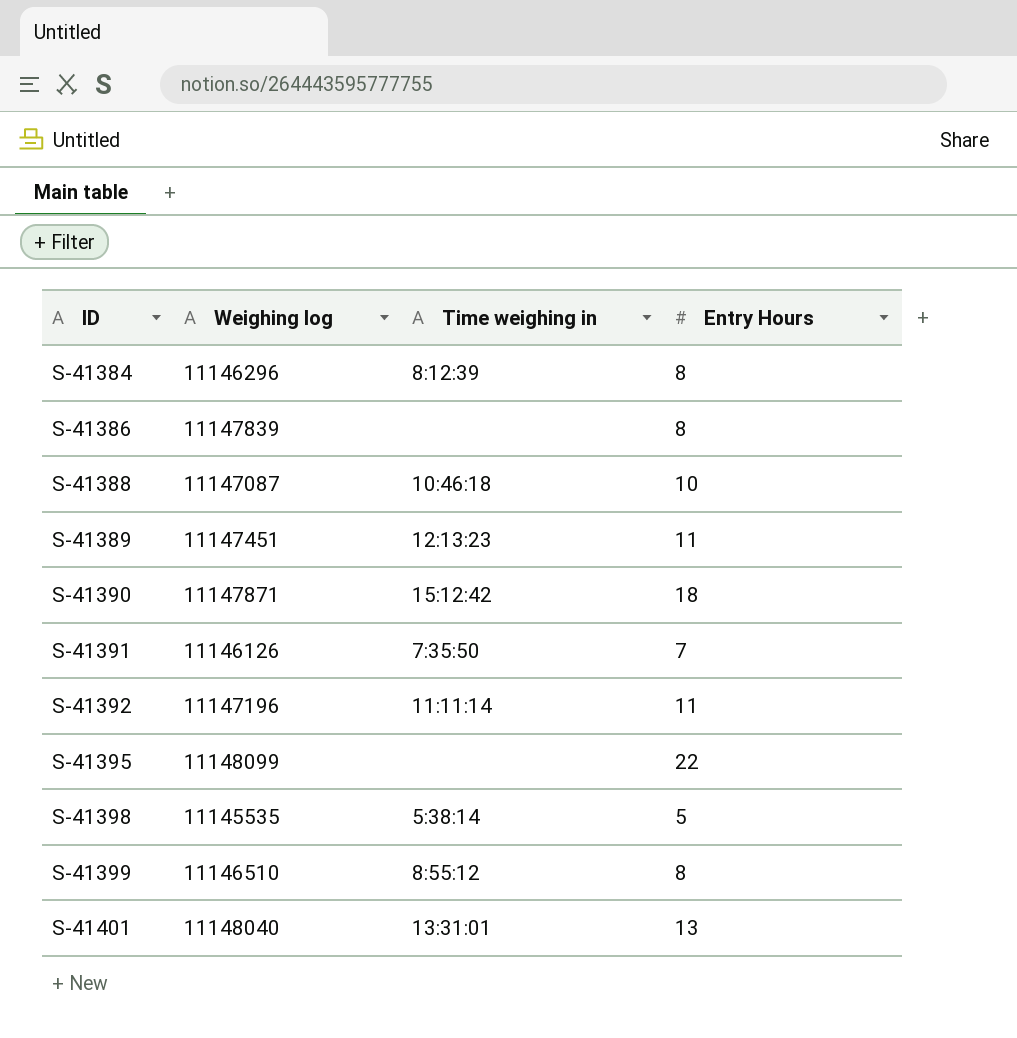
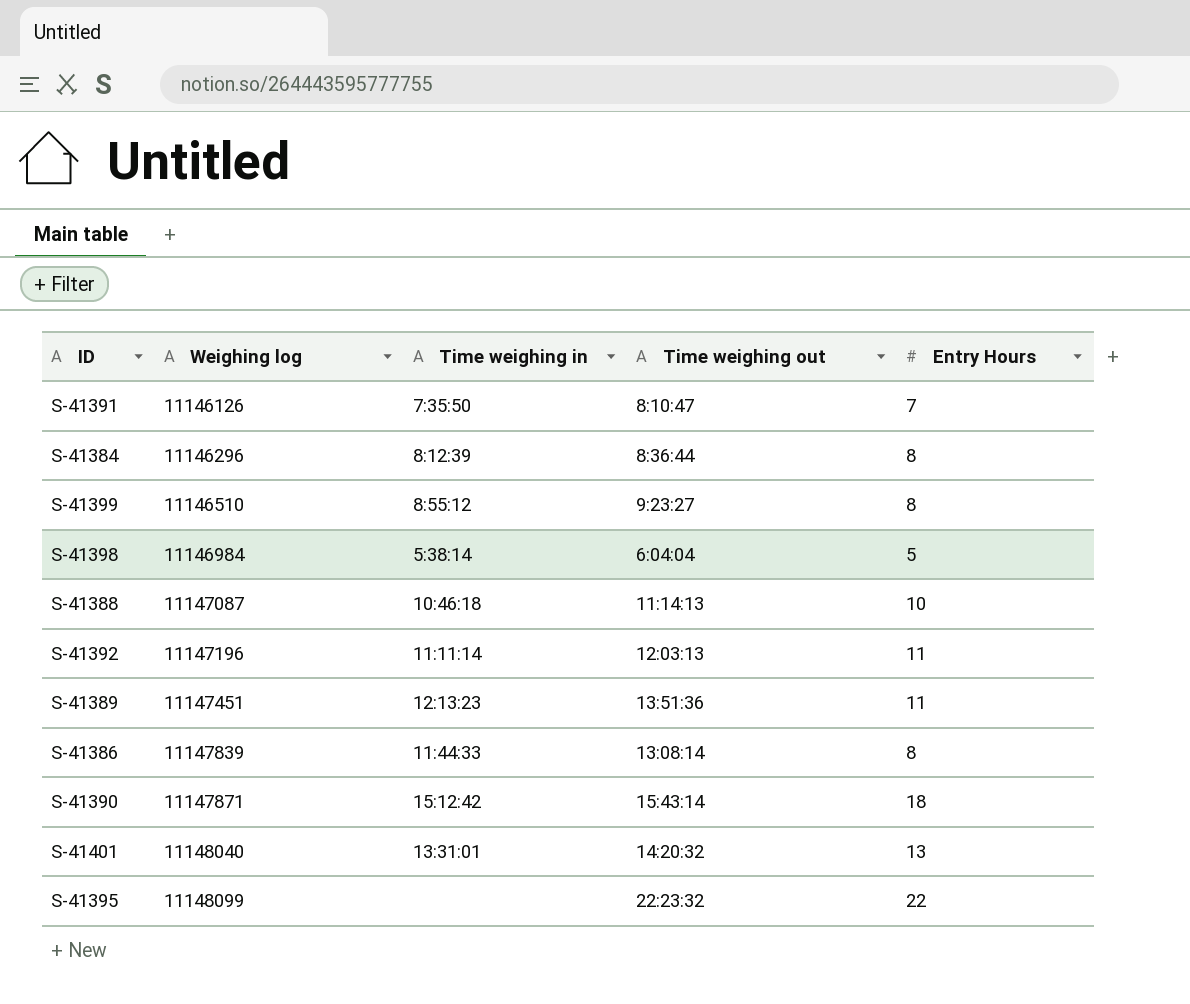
row order: ID ascending -> Weighing log ascending
column Time weighing out | position: none -> 4
S-41398 | Weighing log: 11145535 -> 11146984
S-41386 | Time weighing in: none -> 11:44:33

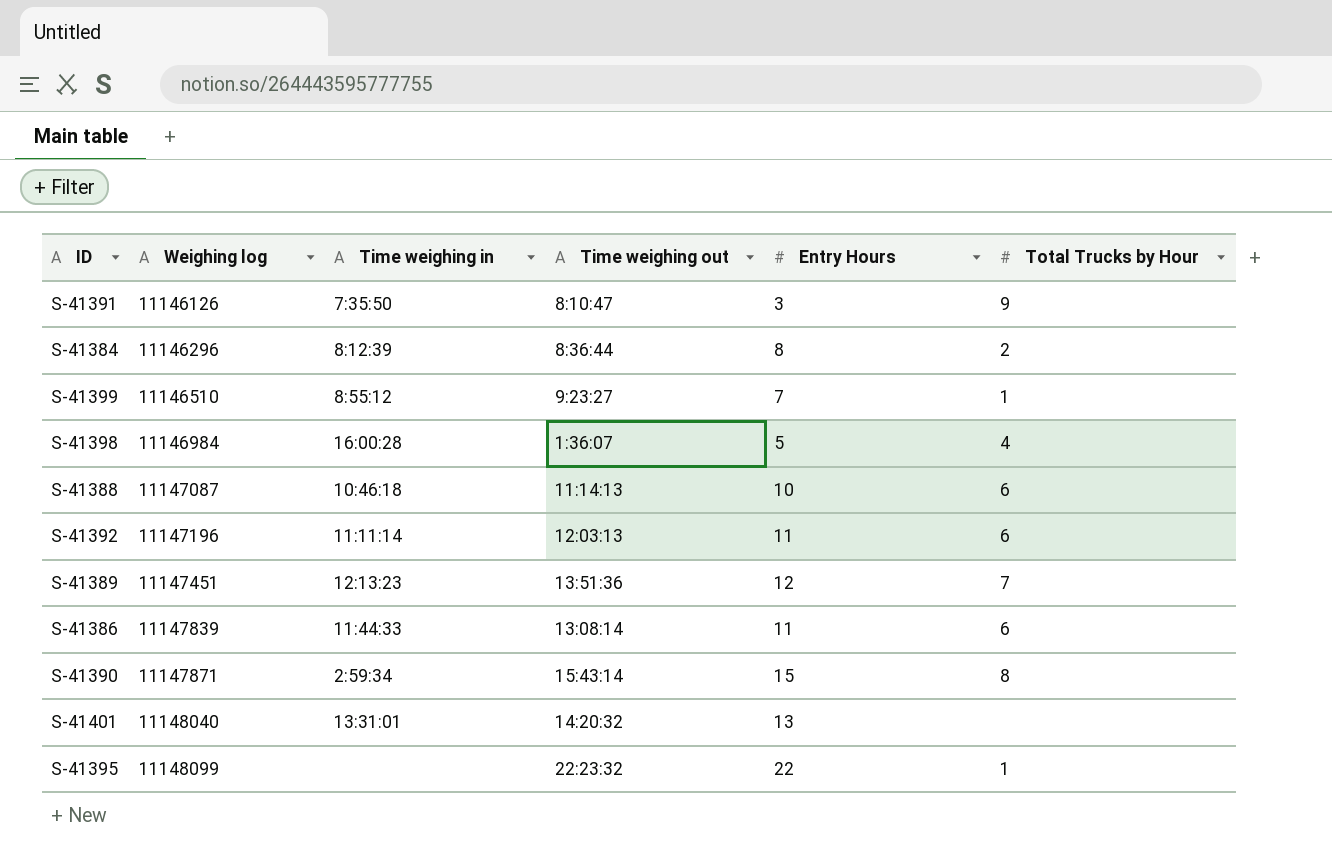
column Total Trucks by Hour | position: none -> 6
S-41391 | Entry Hours: 7 -> 3
S-41399 | Entry Hours: 8 -> 7
S-41398 | Time weighing in: 5:38:14 -> 16:00:28
S-41398 | Time weighing out: 6:04:04 -> 1:36:07
S-41389 | Entry Hours: 11 -> 12
S-41386 | Entry Hours: 8 -> 11
S-41390 | Time weighing in: 15:12:42 -> 2:59:34
S-41390 | Entry Hours: 18 -> 15

